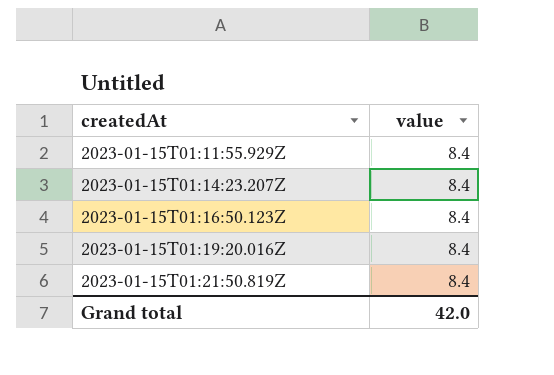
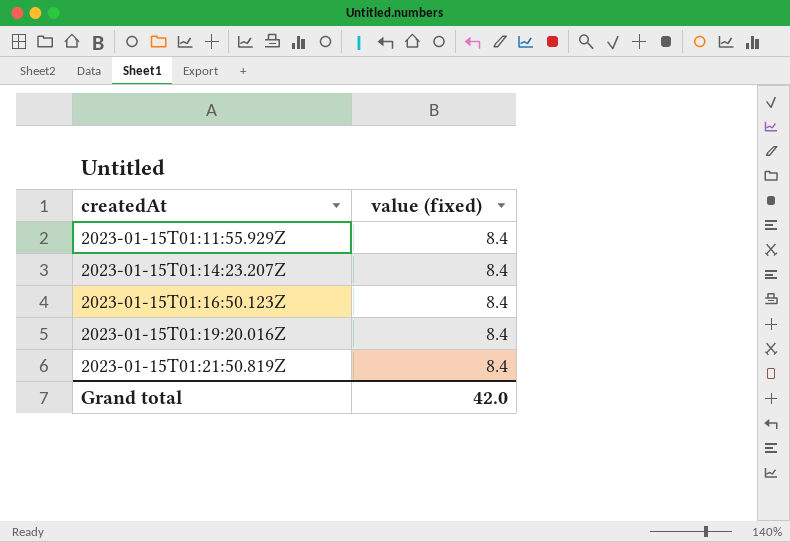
column name: value -> value (fixed)

